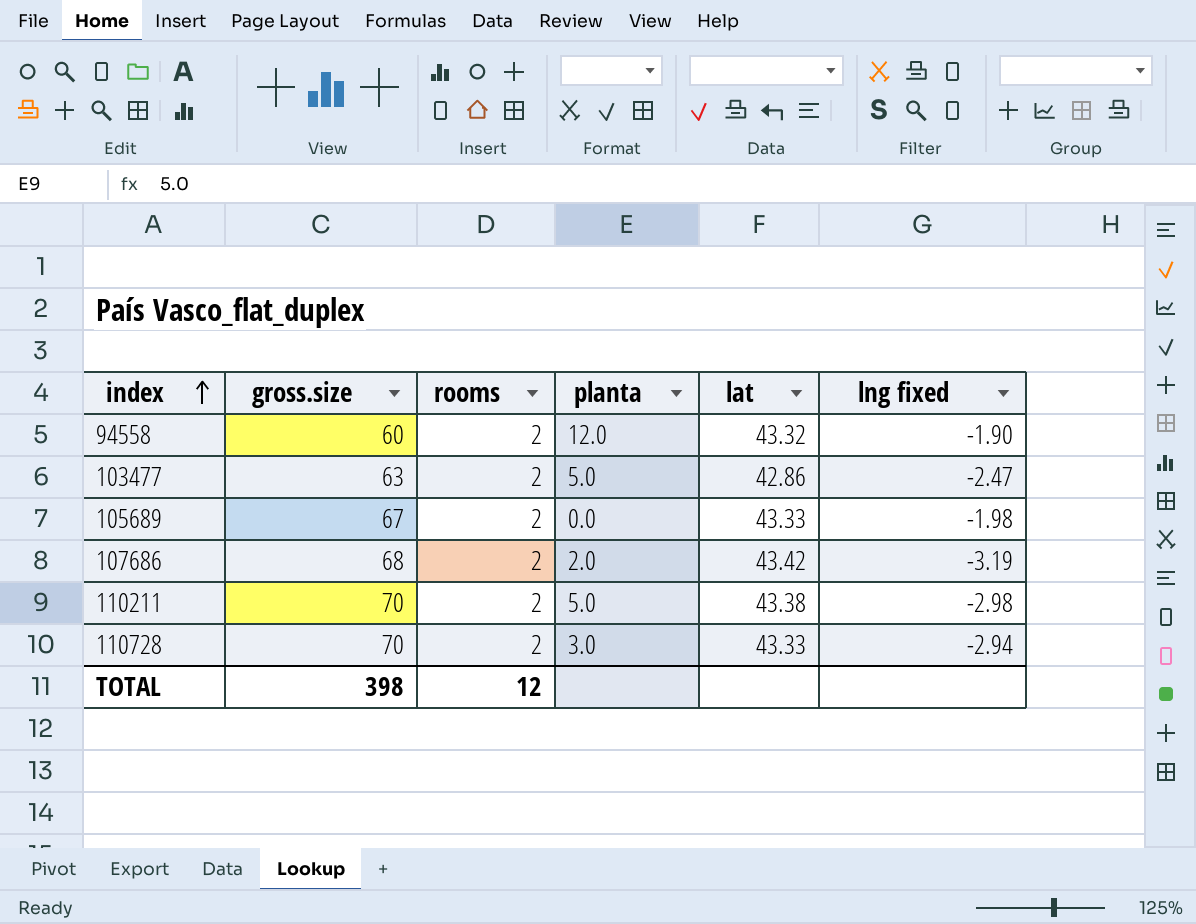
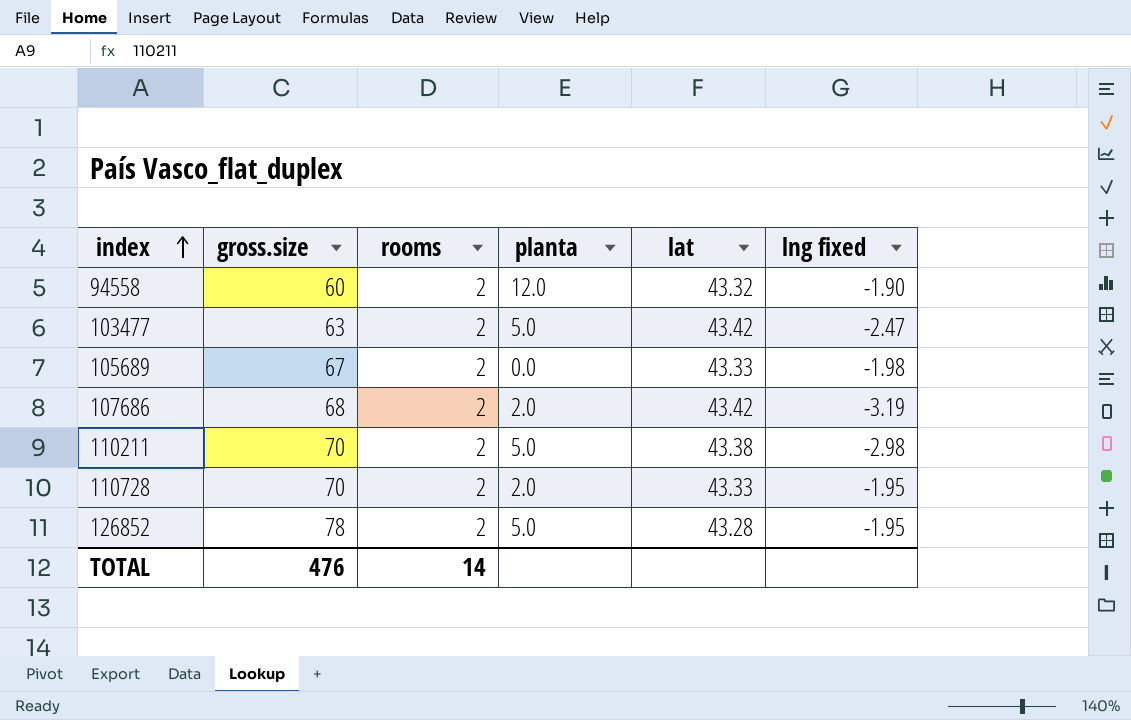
103477 | lat: 42.86 -> 43.42
110728 | planta: 3.0 -> 2.0
110728 | lng fixed: -2.94 -> -1.95
row 126852: none -> 78 | 2 | 5.0 | 43.28 | -1.95
TOTAL | gross.size: 398 -> 476
TOTAL | rooms: 12 -> 14

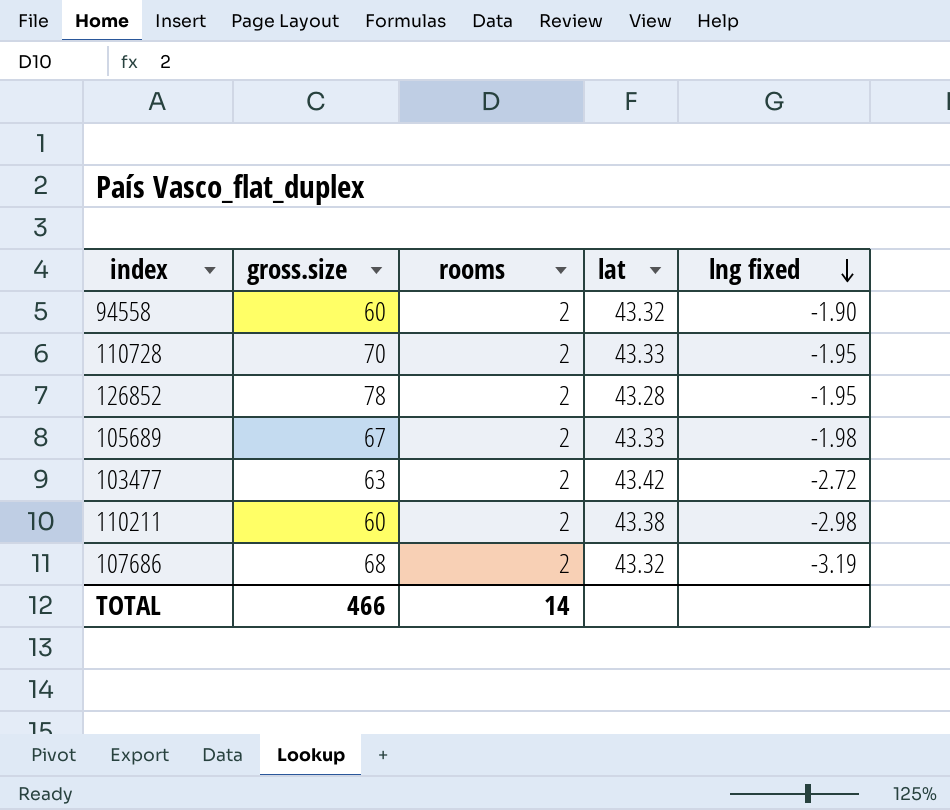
row order: index ascending -> lng fixed descending
column planta | position: 4 -> none
103477 | lng fixed: -2.47 -> -2.72
110211 | gross.size: 70 -> 60
107686 | lat: 43.42 -> 43.32
TOTAL | gross.size: 476 -> 466

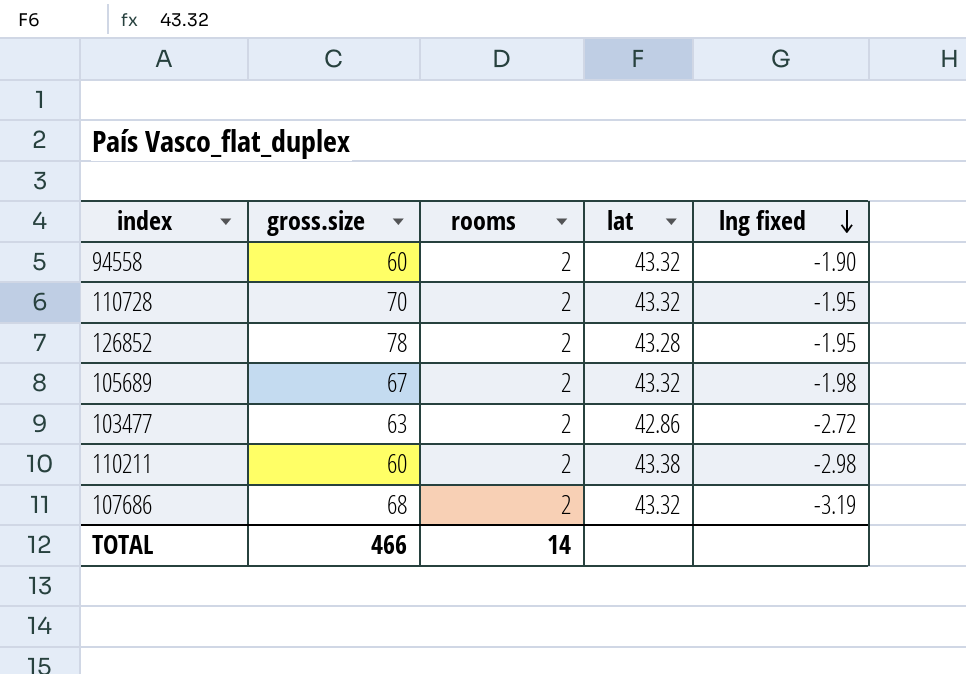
110728 | lat: 43.33 -> 43.32
105689 | lat: 43.33 -> 43.32
103477 | lat: 43.42 -> 42.86

